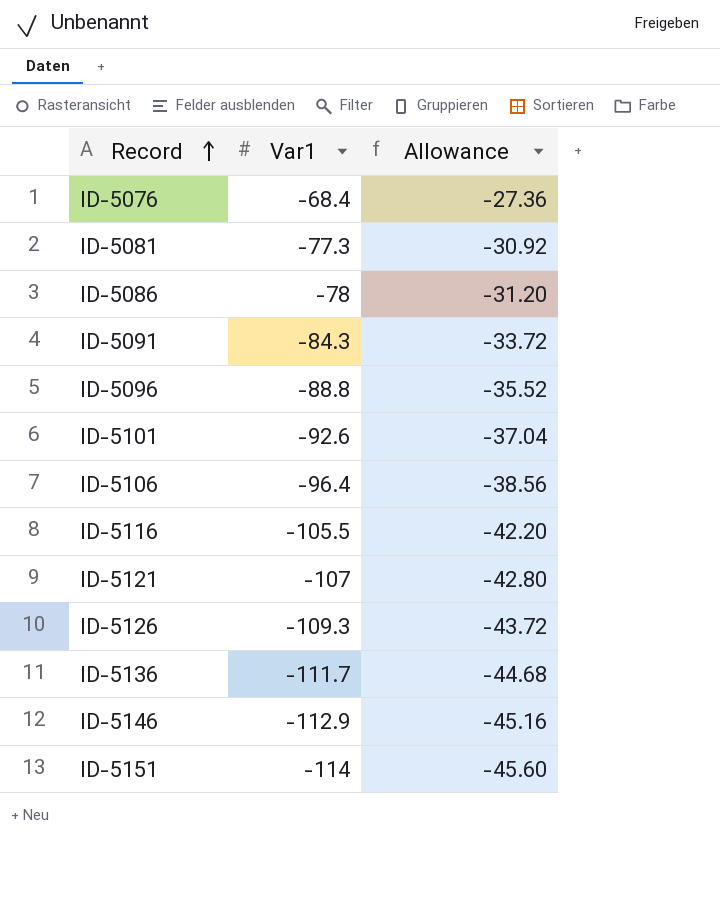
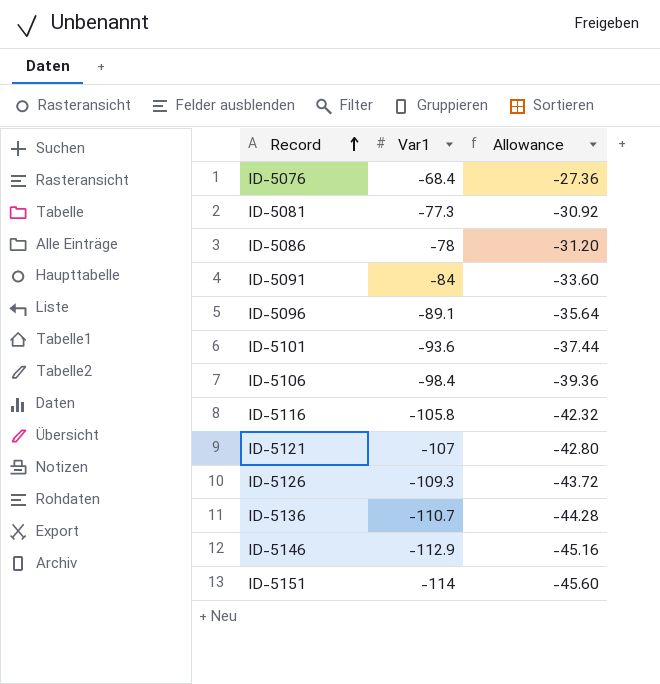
ID-5091 | Var1: -84.3 -> -84
ID-5091 | Allowance: -33.72 -> -33.60
ID-5096 | Var1: -88.8 -> -89.1
ID-5096 | Allowance: -35.52 -> -35.64
ID-5101 | Var1: -92.6 -> -93.6
ID-5101 | Allowance: -37.04 -> -37.44
ID-5106 | Var1: -96.4 -> -98.4
ID-5106 | Allowance: -38.56 -> -39.36
ID-5116 | Var1: -105.5 -> -105.8
ID-5116 | Allowance: -42.20 -> -42.32
ID-5136 | Var1: -111.7 -> -110.7
ID-5136 | Allowance: -44.68 -> -44.28

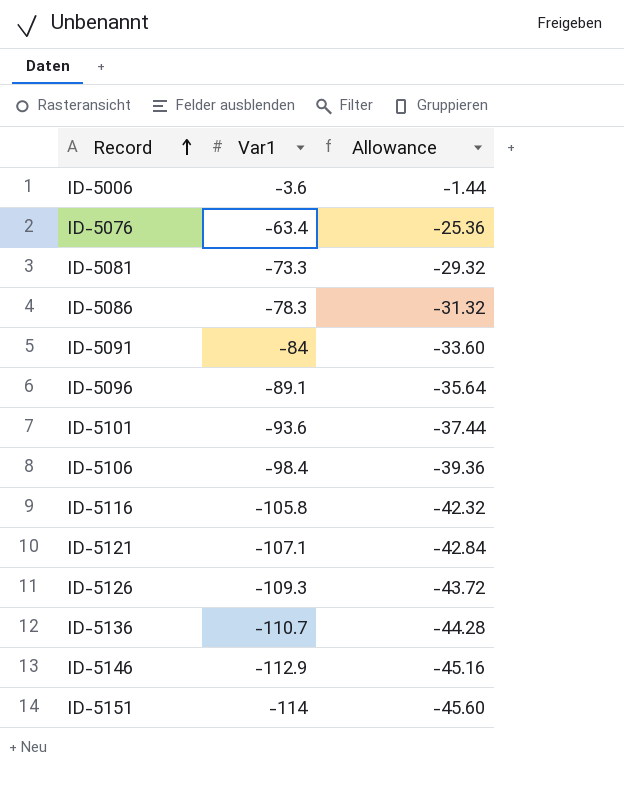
row ID-5006: none -> -3.6 | -1.44
ID-5076 | Var1: -68.4 -> -63.4
ID-5076 | Allowance: -27.36 -> -25.36
ID-5081 | Var1: -77.3 -> -73.3
ID-5081 | Allowance: -30.92 -> -29.32
ID-5086 | Var1: -78 -> -78.3
ID-5086 | Allowance: -31.20 -> -31.32
ID-5121 | Var1: -107 -> -107.1
ID-5121 | Allowance: -42.80 -> -42.84

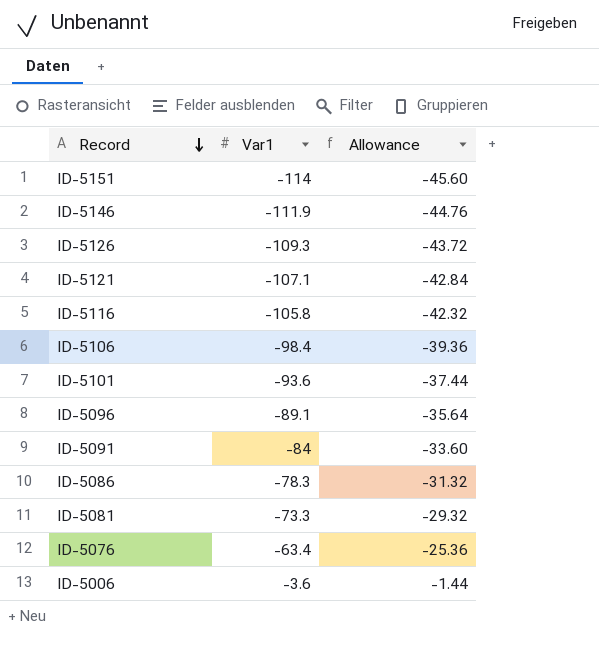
row order: Record ascending -> Record descending
row ID-5136: -110.7 | -44.28 -> none
ID-5146 | Var1: -112.9 -> -111.9
ID-5146 | Allowance: -45.16 -> -44.76

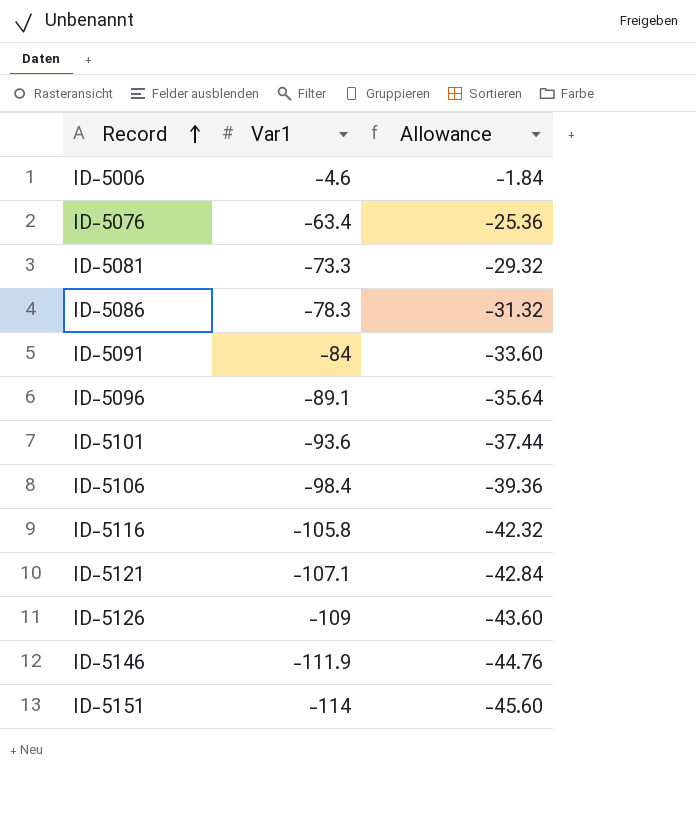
row order: Record descending -> Record ascending
ID-5006 | Var1: -3.6 -> -4.6
ID-5006 | Allowance: -1.44 -> -1.84
ID-5126 | Var1: -109.3 -> -109
ID-5126 | Allowance: -43.72 -> -43.60

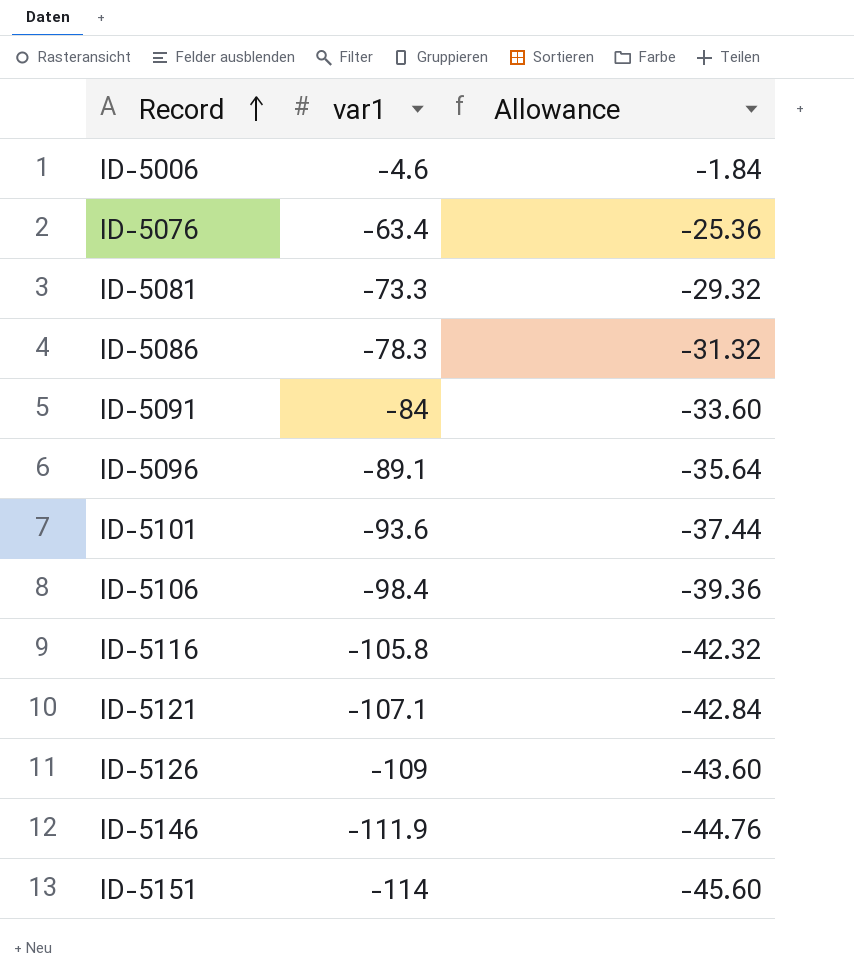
column name: Var1 -> var1

